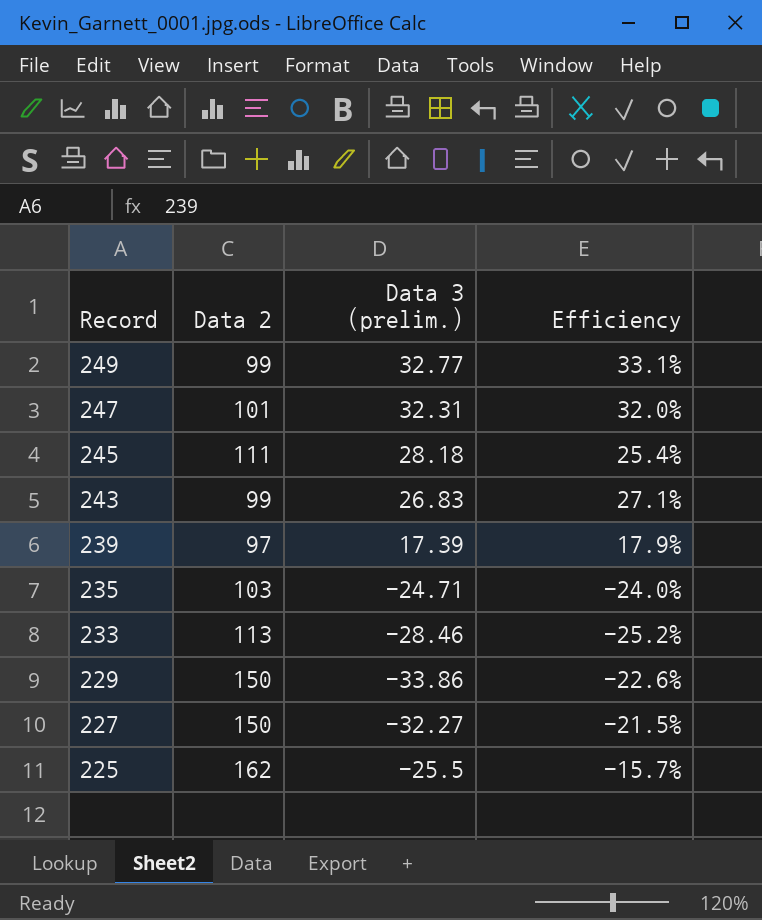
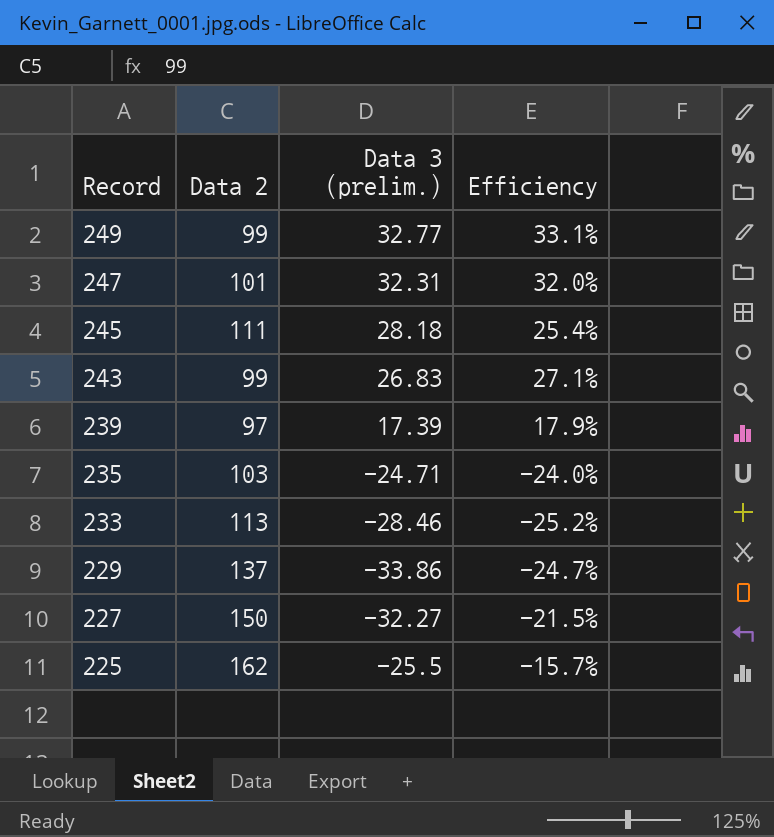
229 | Data 2: 150 -> 137
229 | Efficiency: -22.6% -> -24.7%

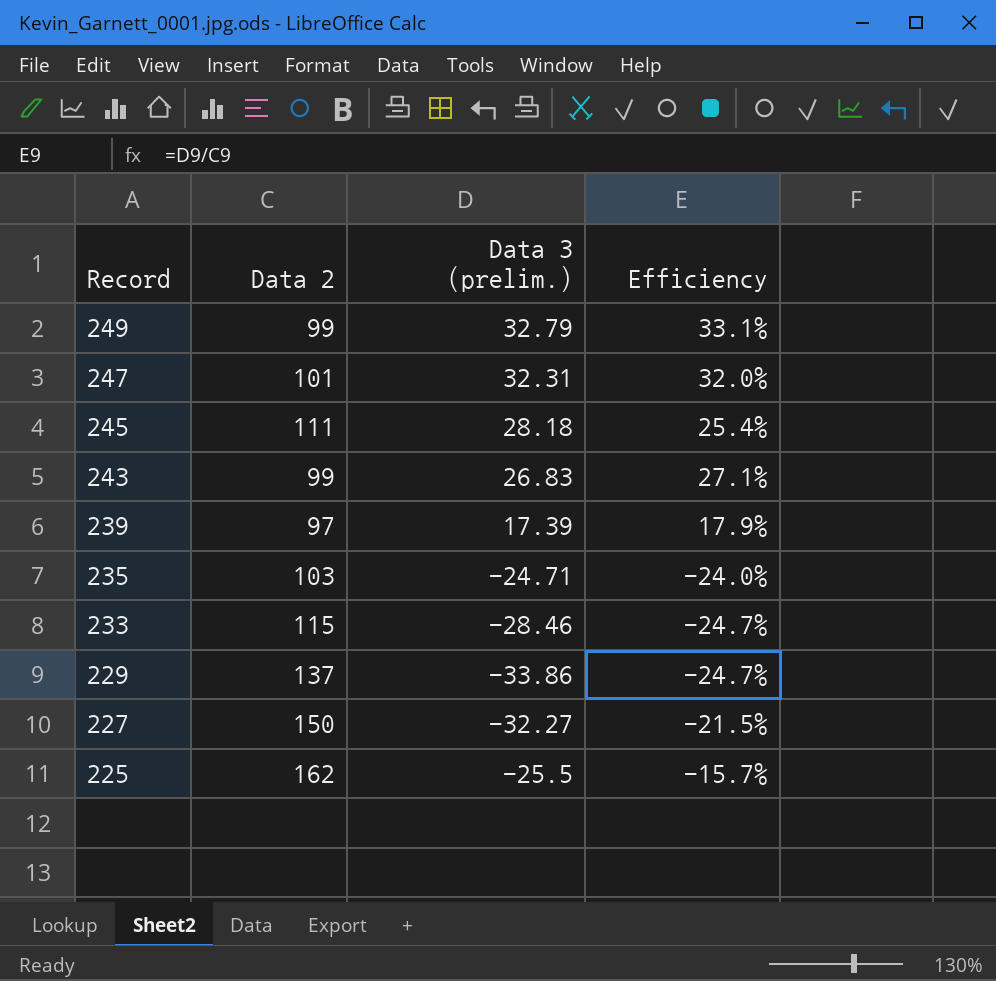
249 | Data 3 (prelim.): 32.77 -> 32.79
233 | Data 2: 113 -> 115
233 | Efficiency: -25.2% -> -24.7%

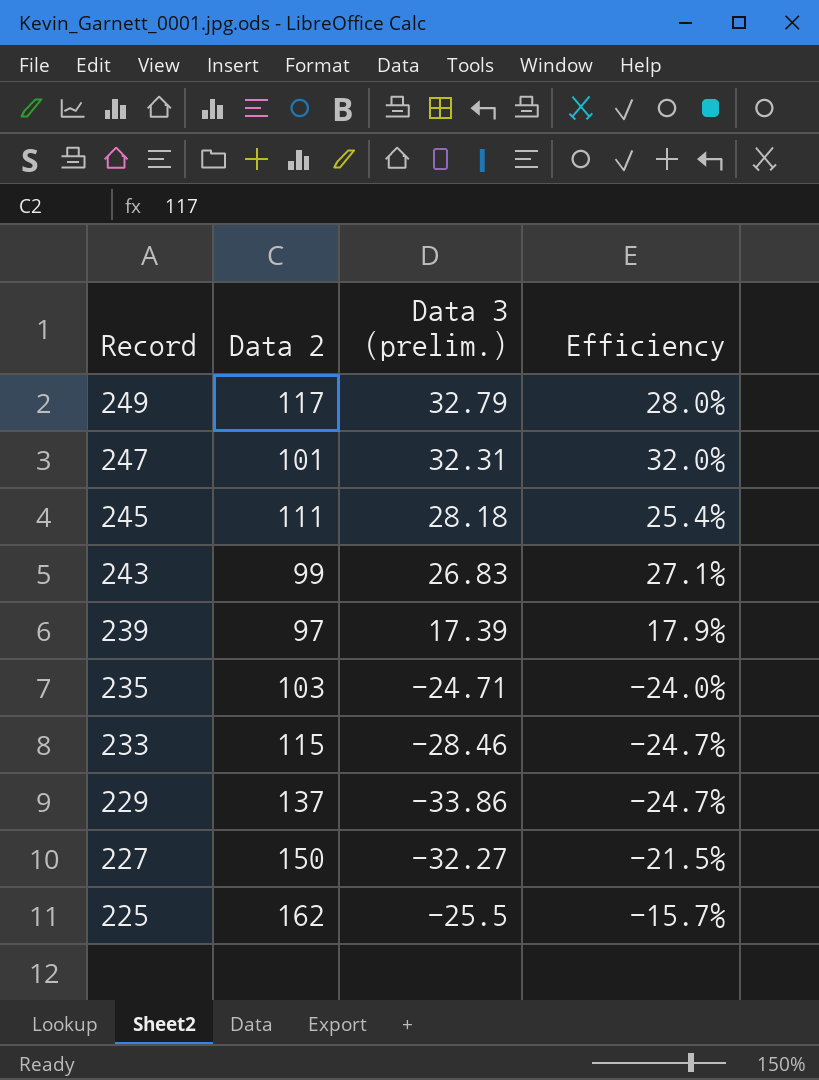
249 | Data 2: 99 -> 117
249 | Efficiency: 33.1% -> 28.0%

